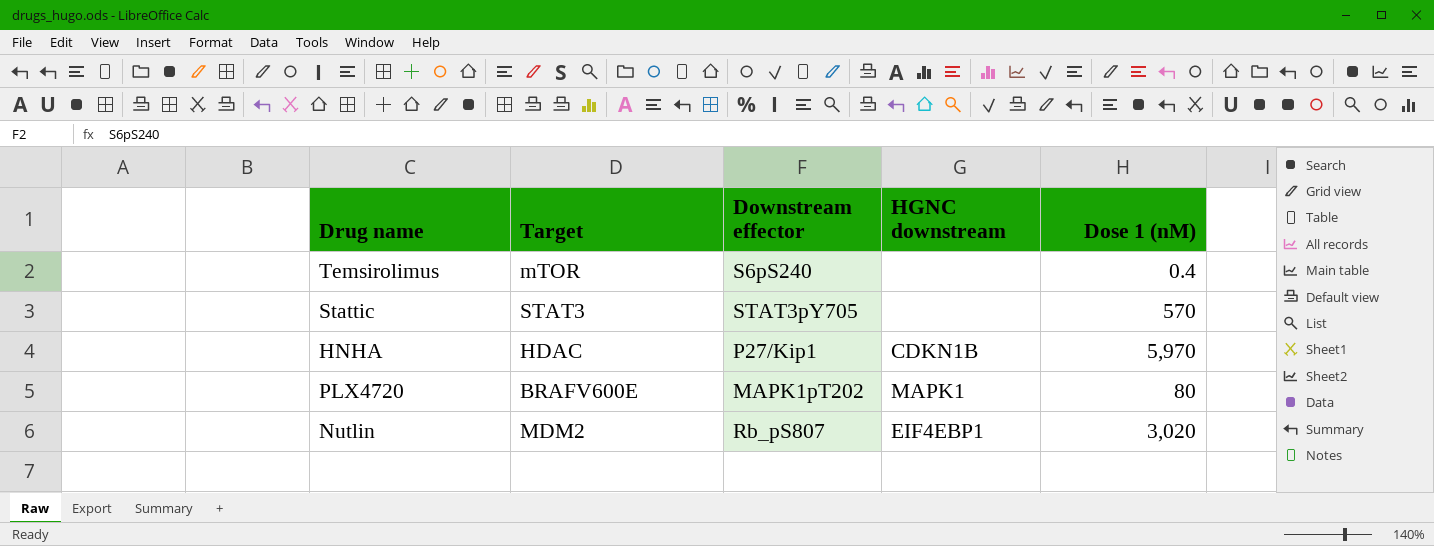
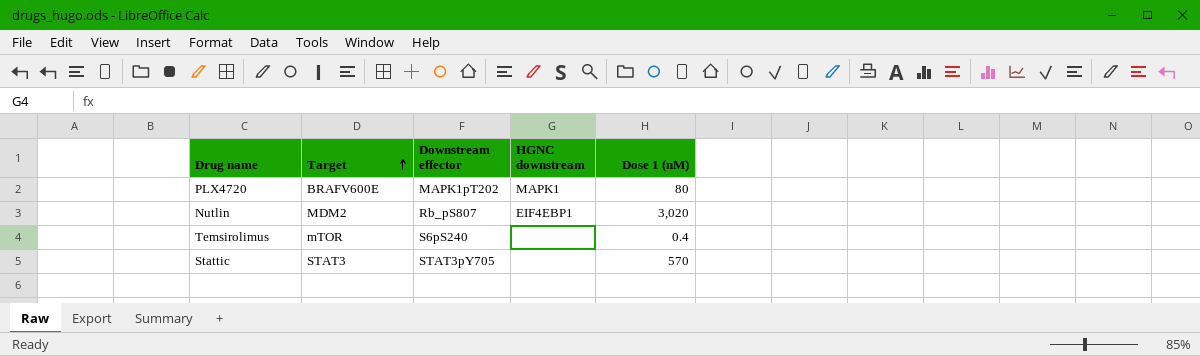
row order: none -> Target ascending
row HNHA: HDAC | P27/Kip1 | CDKN1B | 5,970 -> none

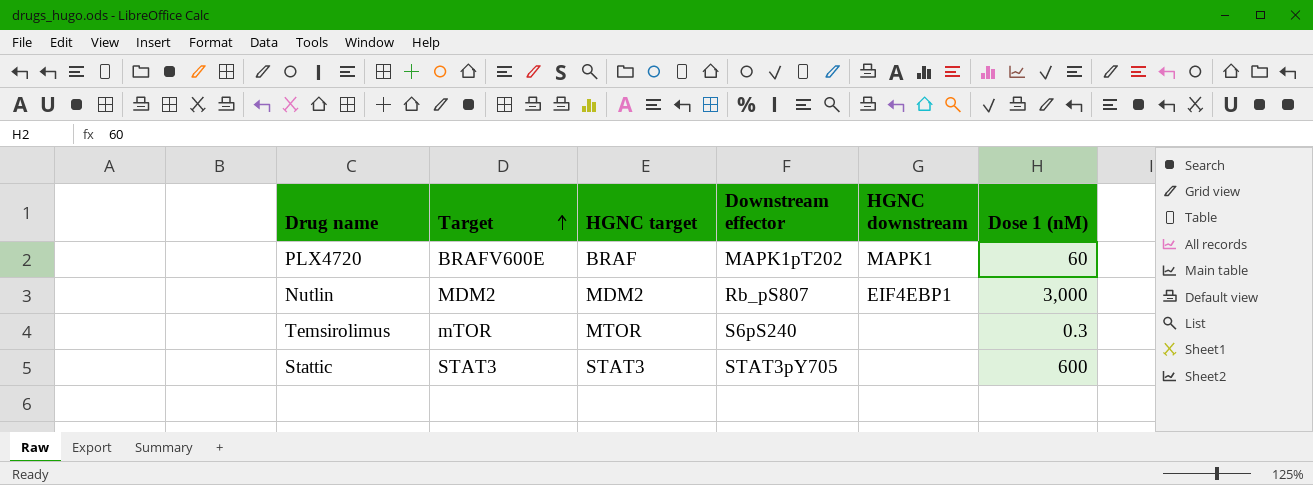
column HGNC target | position: none -> 3
PLX4720 | Dose 1 (nM): 80 -> 60
Nutlin | Dose 1 (nM): 3,020 -> 3,000
Temsirolimus | Dose 1 (nM): 0.4 -> 0.3
Stattic | Dose 1 (nM): 570 -> 600

